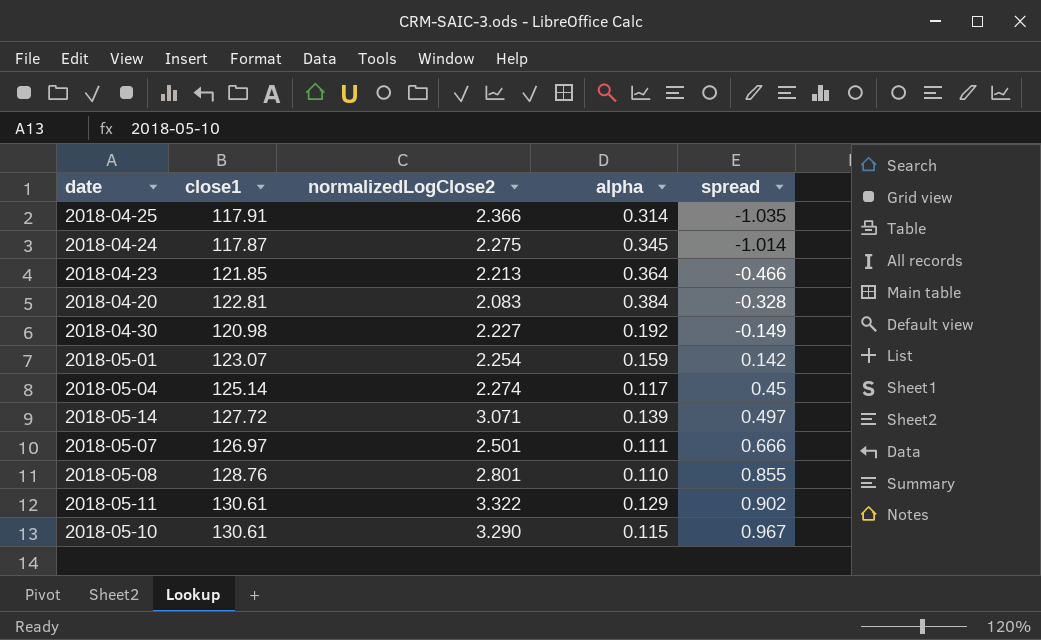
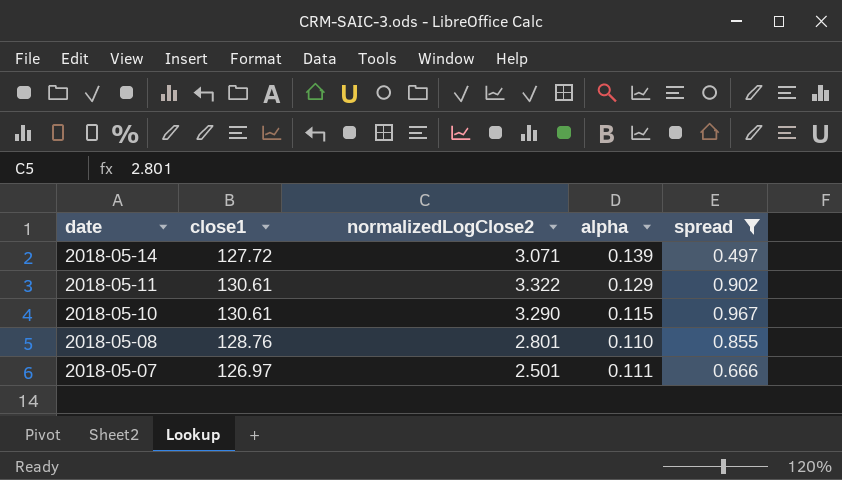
filter: none -> spread >= 0.497
row order: spread ascending -> date descending

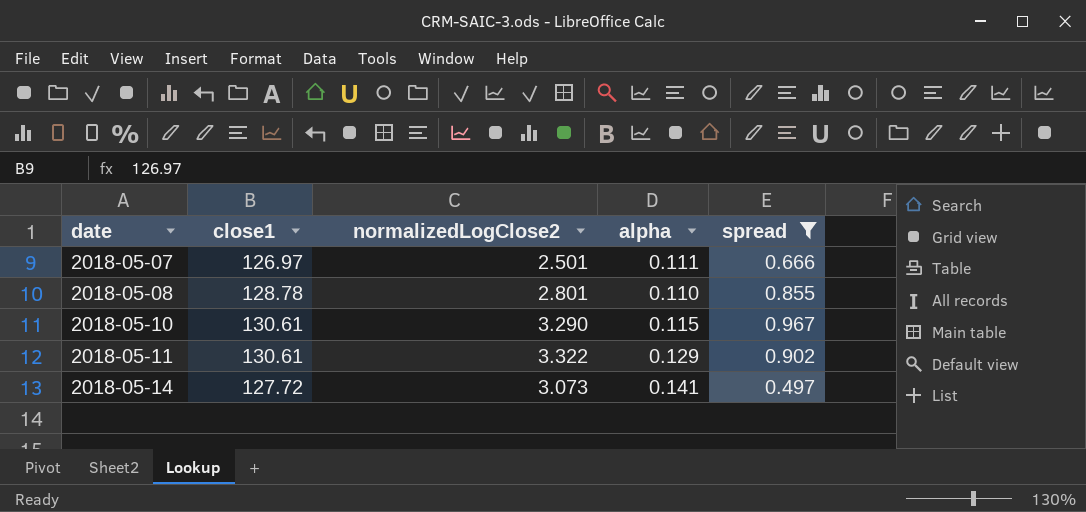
row order: date descending -> date ascending
2018-05-08 | close1: 128.76 -> 128.78
2018-05-14 | normalizedLogClose2: 3.071 -> 3.073
2018-05-14 | alpha: 0.139 -> 0.141

